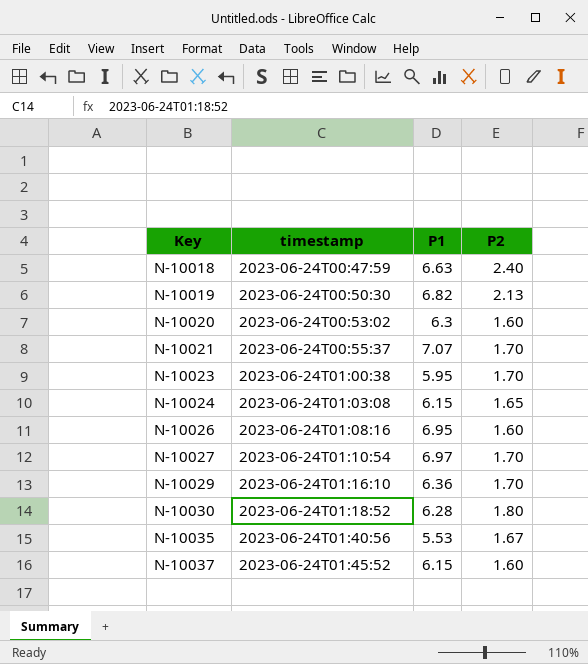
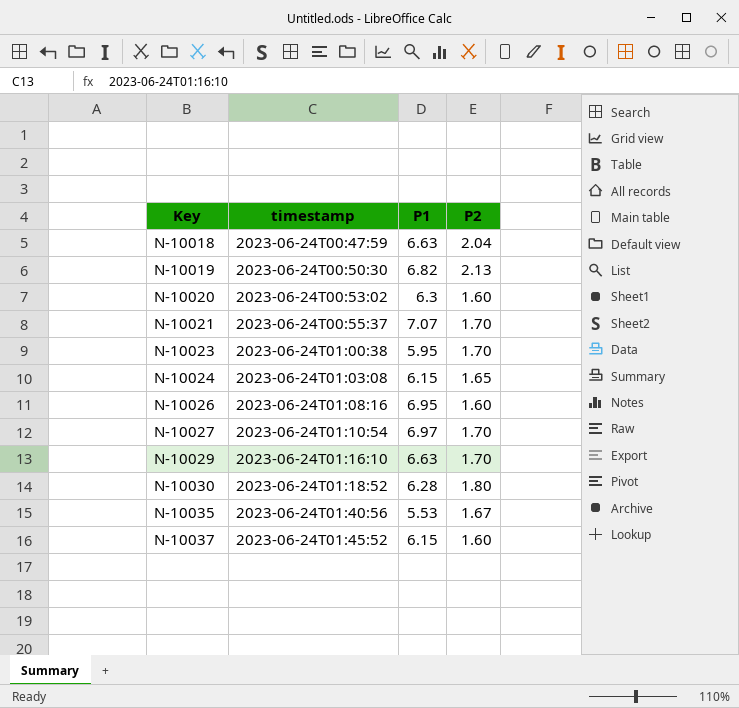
N-10018 | P2: 2.40 -> 2.04
N-10029 | P1: 6.36 -> 6.63

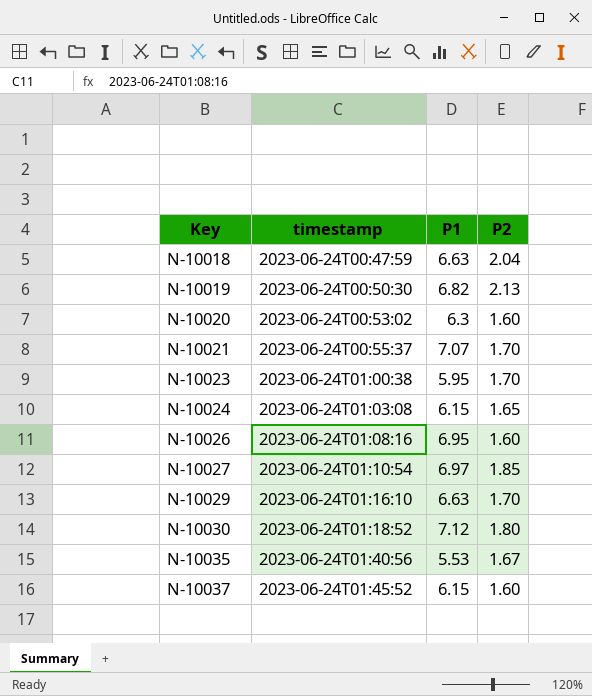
N-10027 | P2: 1.70 -> 1.85
N-10030 | P1: 6.28 -> 7.12

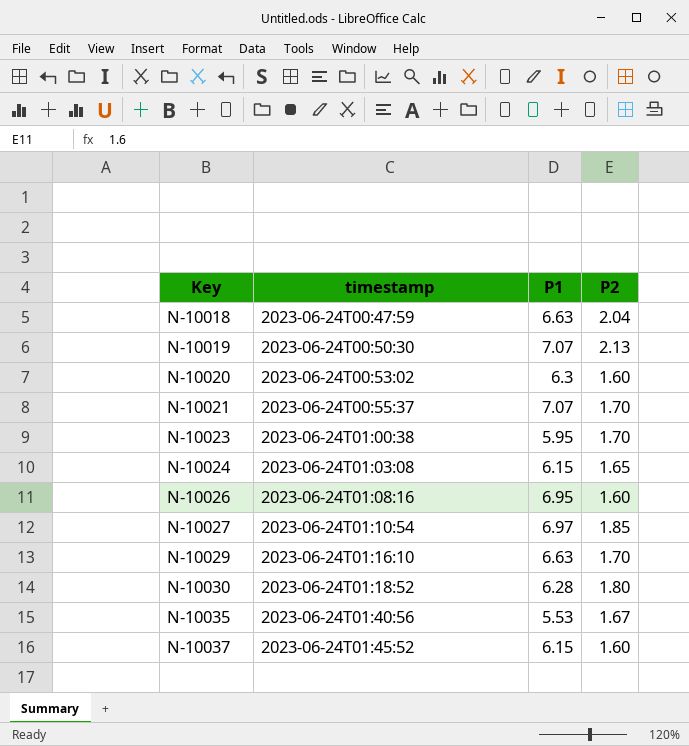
N-10019 | P1: 6.82 -> 7.07
N-10030 | P1: 7.12 -> 6.28

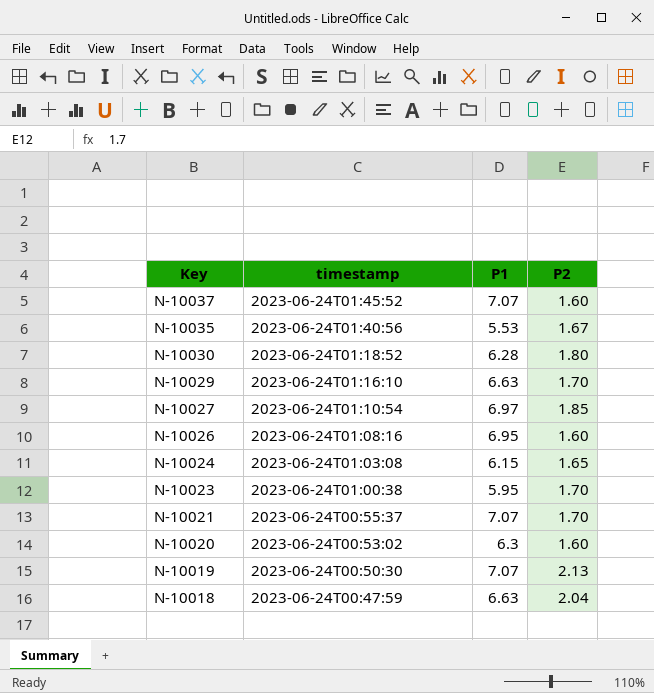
row order: Key ascending -> Key descending
N-10037 | P1: 6.15 -> 7.07

